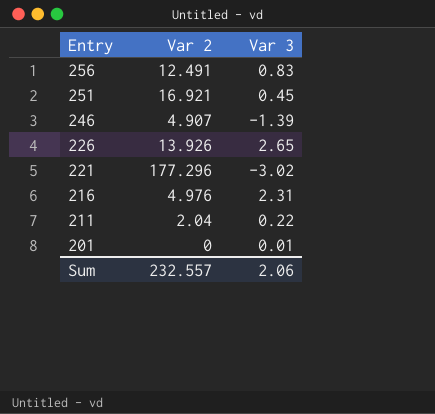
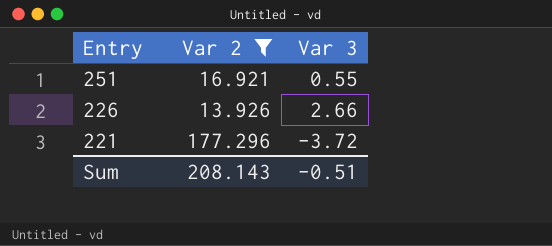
filter: none -> Var 2 >= 13.926
251 | Var 3: 0.45 -> 0.55
226 | Var 3: 2.65 -> 2.66
221 | Var 3: -3.02 -> -3.72
Sum | Var 2: 232.557 -> 208.143
Sum | Var 3: 2.06 -> -0.51

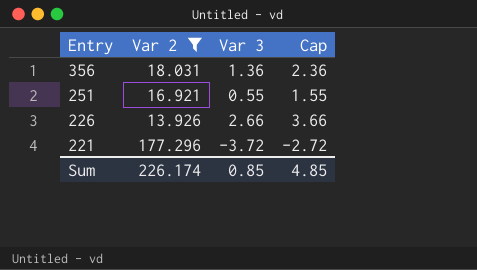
column Cap | formula: none -> [Var 3] + 1
row 356: none -> 18.031 | 1.36 | 2.36
Sum | Var 2: 208.143 -> 226.174
Sum | Var 3: -0.51 -> 0.85

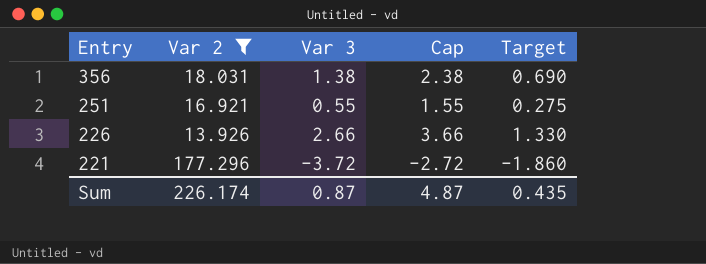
column Target | formula: none -> [Var 3] * 0.5
356 | Var 3: 1.36 -> 1.38
356 | Cap: 2.36 -> 2.38
Sum | Var 3: 0.85 -> 0.87
Sum | Cap: 4.85 -> 4.87

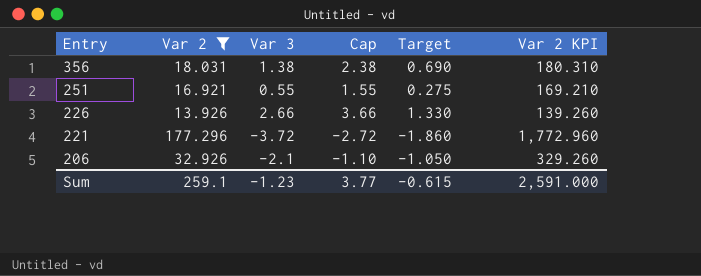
column Var 2 KPI | formula: none -> [Var 2] * 10
row 206: none -> 32.926 | -2.1 | -1.10 | -1.050 | 329.260
Sum | Var 2: 226.174 -> 259.1
Sum | Var 3: 0.87 -> -1.23
Sum | Cap: 4.87 -> 3.77
Sum | Target: 0.435 -> -0.615

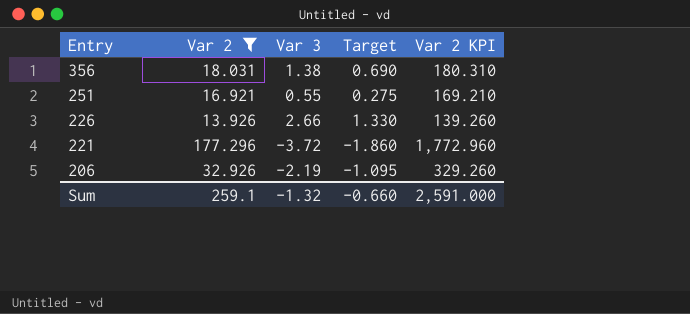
column Cap | formula: [Var 3] + 1 -> none
206 | Var 3: -2.1 -> -2.19
206 | Target: -1.050 -> -1.095
Sum | Var 3: -1.23 -> -1.32
Sum | Target: -0.615 -> -0.660

